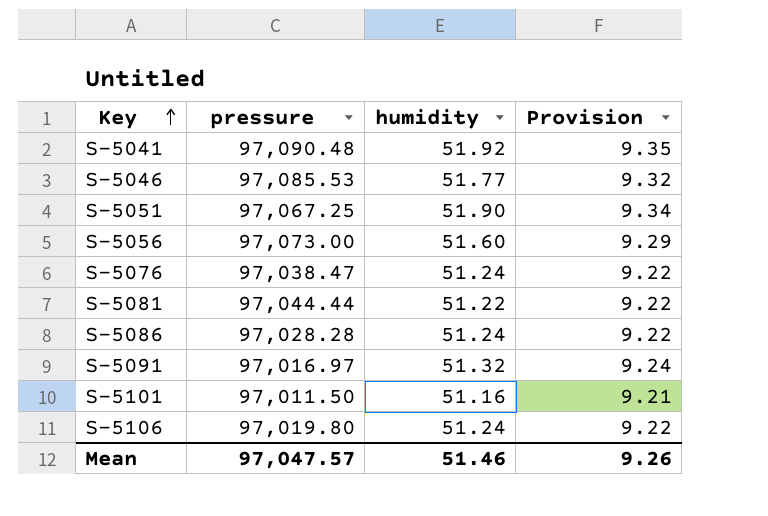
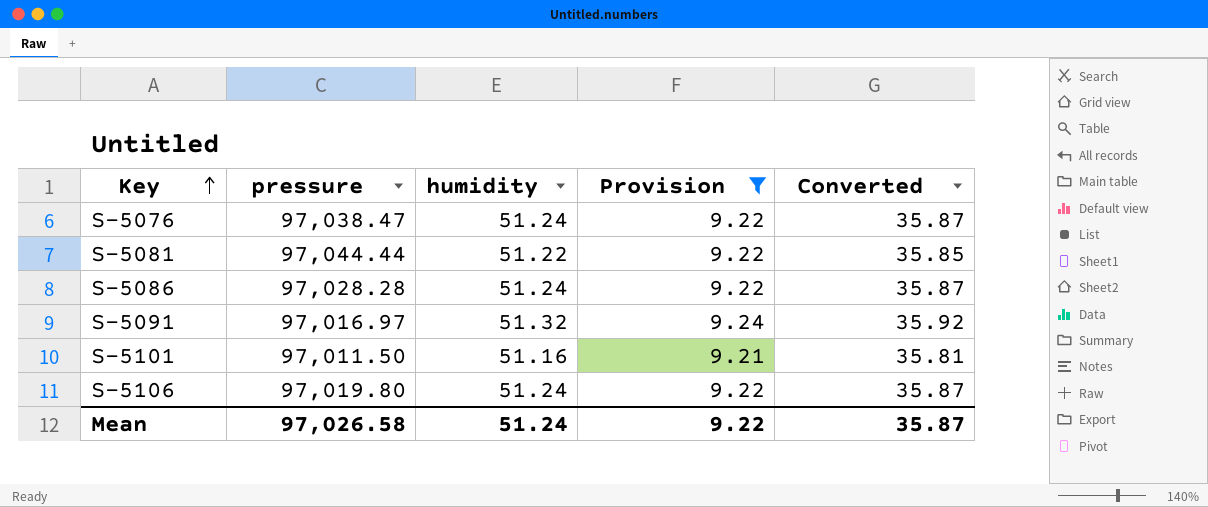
filter: none -> Provision <= 9.24
column Converted | formula: none -> [humidity] * 0.7
Mean | pressure: 97,047.57 -> 97,026.58
Mean | humidity: 51.46 -> 51.24
Mean | Provision: 9.26 -> 9.22

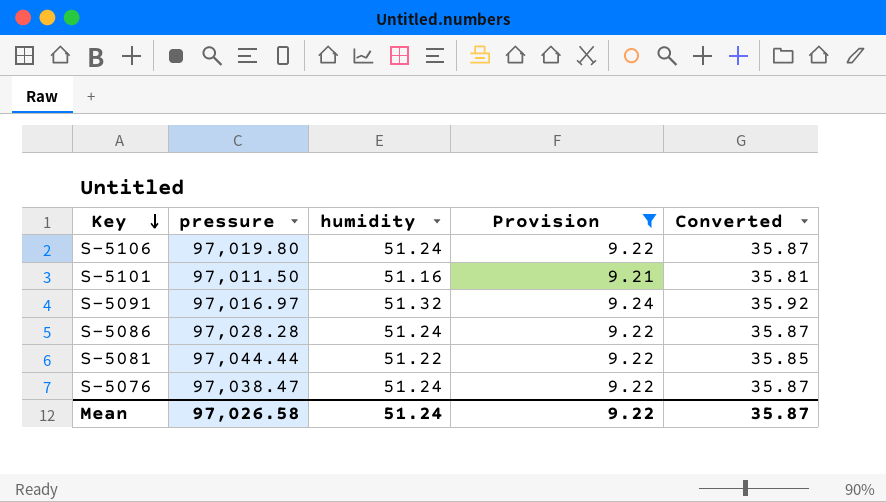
row order: Key ascending -> Key descending

